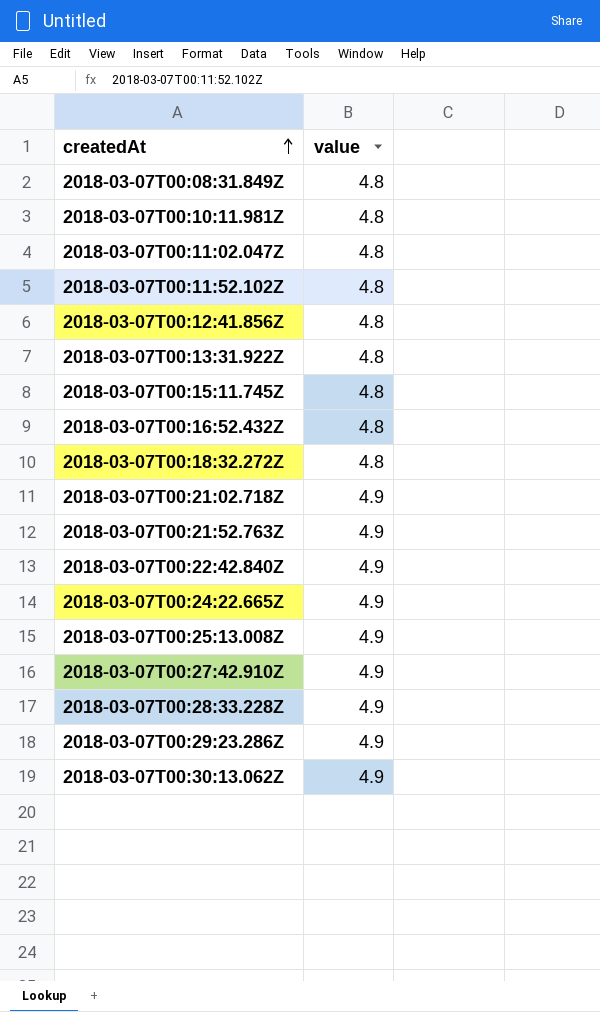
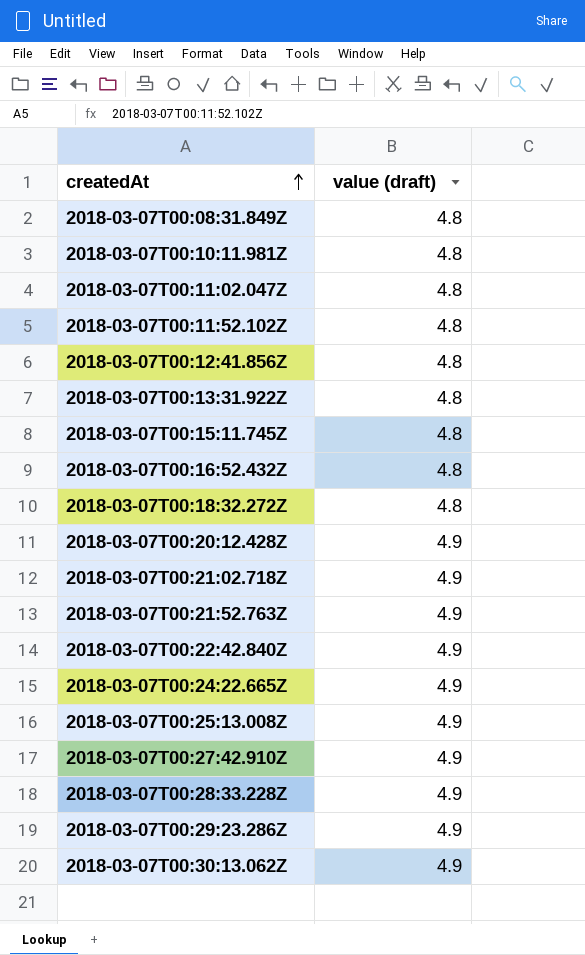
column name: value -> value (draft)
row 2018-03-07T00:20:12.428Z: none -> 4.9

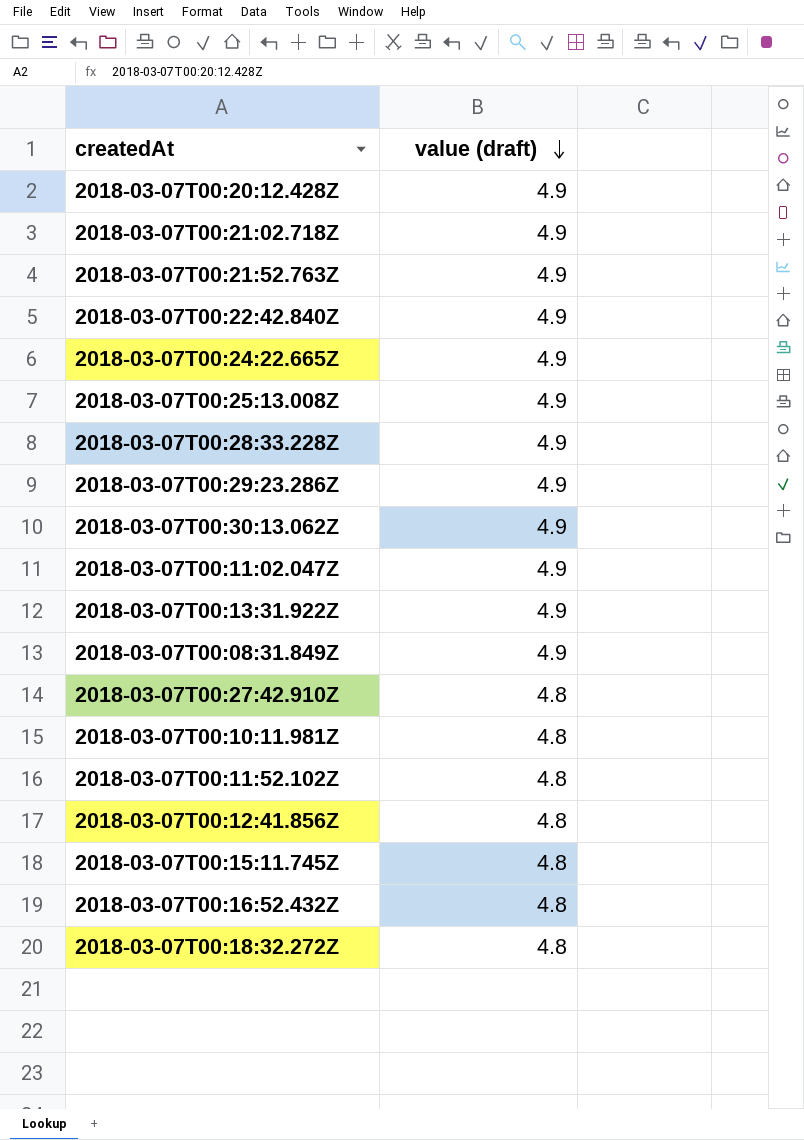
row order: createdAt ascending -> value (draft) descending
2018-03-07T00:11:02.047Z | value (draft): 4.8 -> 4.9
2018-03-07T00:13:31.922Z | value (draft): 4.8 -> 4.9
2018-03-07T00:08:31.849Z | value (draft): 4.8 -> 4.9
2018-03-07T00:27:42.910Z | value (draft): 4.9 -> 4.8

